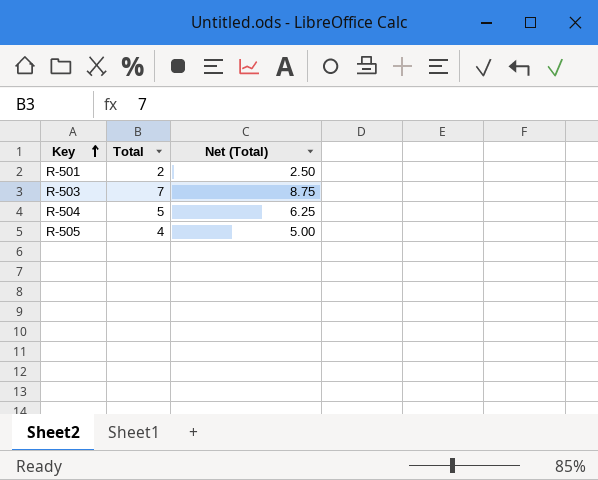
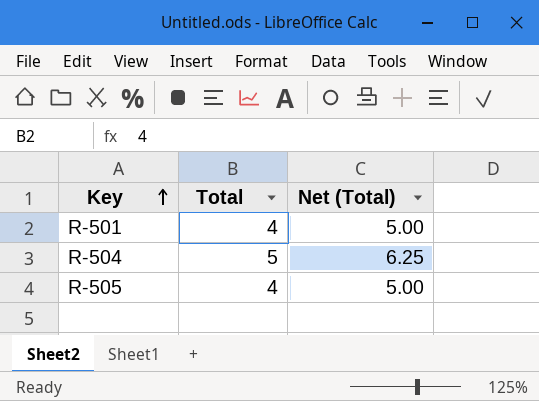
row R-503: 7 | 8.75 -> none
R-501 | Total: 2 -> 4
R-501 | Net (Total): 2.50 -> 5.00

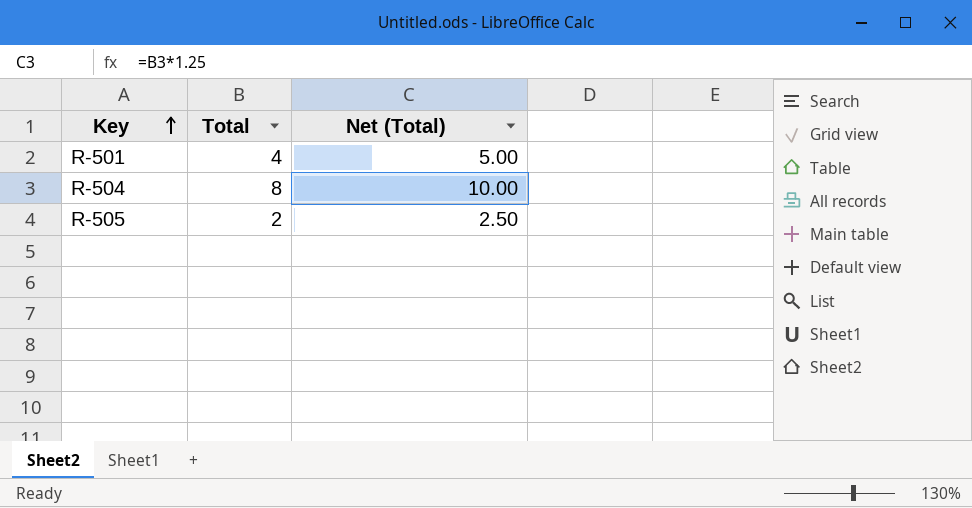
R-504 | Total: 5 -> 8
R-504 | Net (Total): 6.25 -> 10.00
R-505 | Total: 4 -> 2
R-505 | Net (Total): 5.00 -> 2.50

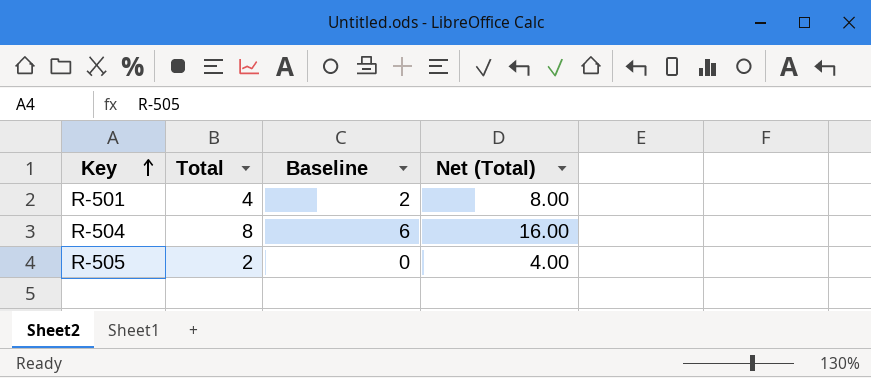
column Baseline | formula: none -> [Total] - 2
column Net (Total) | formula: [Total] * 1.25 -> [Total] * 2

